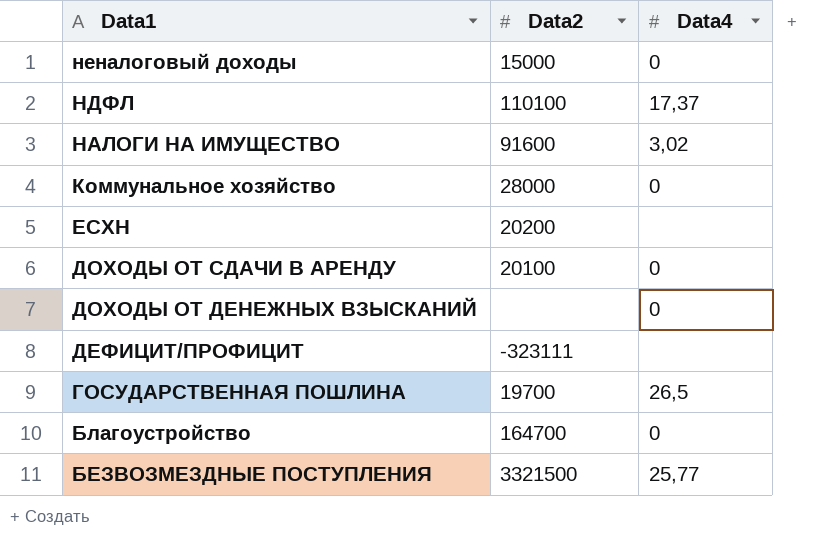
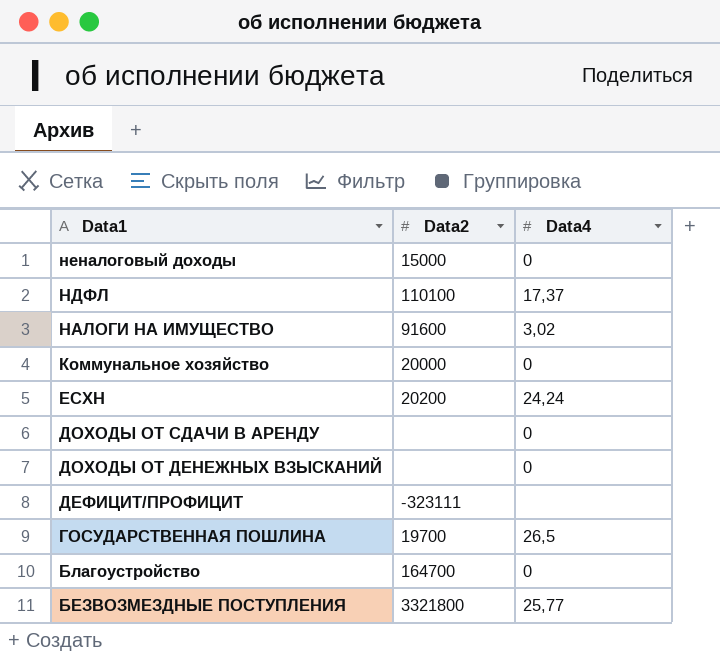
Коммунальное хозяйство | Data2: 28000 -> 20000
ЕСХН | Data4: none -> 24,24
ДОХОДЫ ОТ СДАЧИ В АРЕНДУ | Data2: 20100 -> none
БЕЗВОЗМЕЗДНЫЕ ПОСТУПЛЕНИЯ | Data2: 3321500 -> 3321800

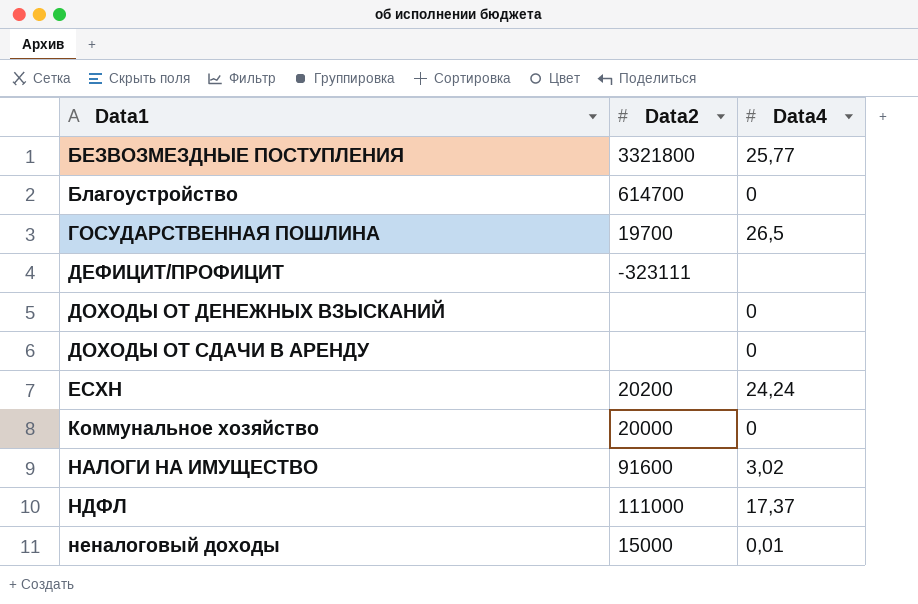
row order: Data1 descending -> Data1 ascending
Благоустройство | Data2: 164700 -> 614700
НДФЛ | Data2: 110100 -> 111000
неналоговый доходы | Data4: 0 -> 0,01

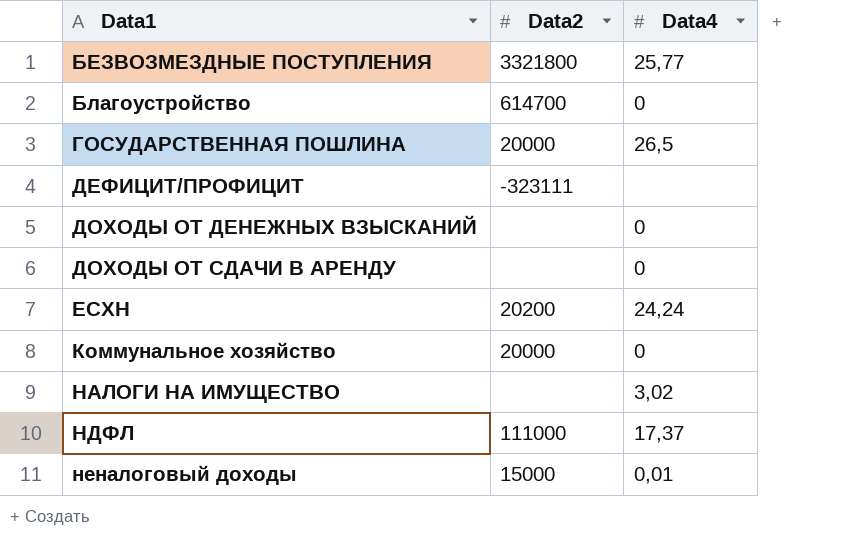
ГОСУДАРСТВЕННАЯ ПОШЛИНА | Data2: 19700 -> 20000
НАЛОГИ НА ИМУЩЕСТВО | Data2: 91600 -> none

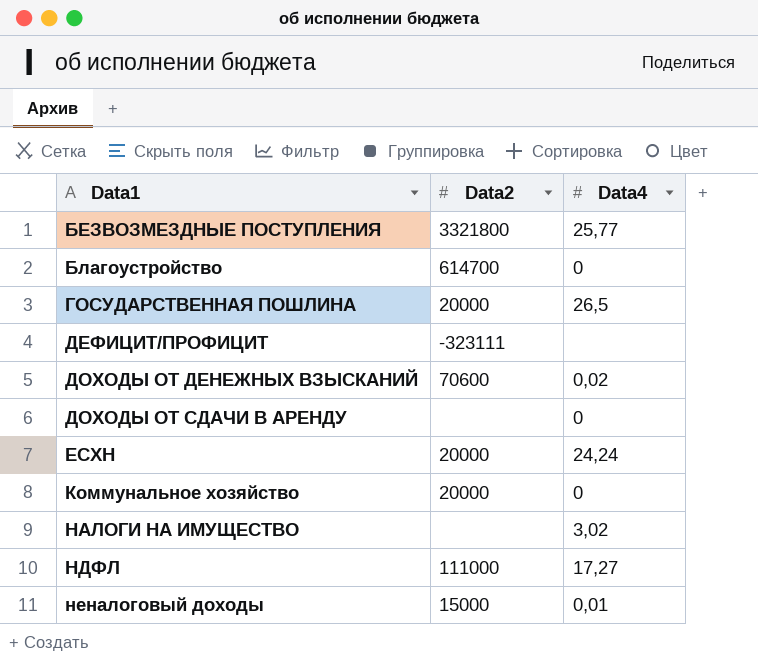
ДОХОДЫ ОТ ДЕНЕЖНЫХ ВЗЫСКАНИЙ | Data2: none -> 70600
ДОХОДЫ ОТ ДЕНЕЖНЫХ ВЗЫСКАНИЙ | Data4: 0 -> 0,02
ЕСХН | Data2: 20200 -> 20000
НДФЛ | Data4: 17,37 -> 17,27

